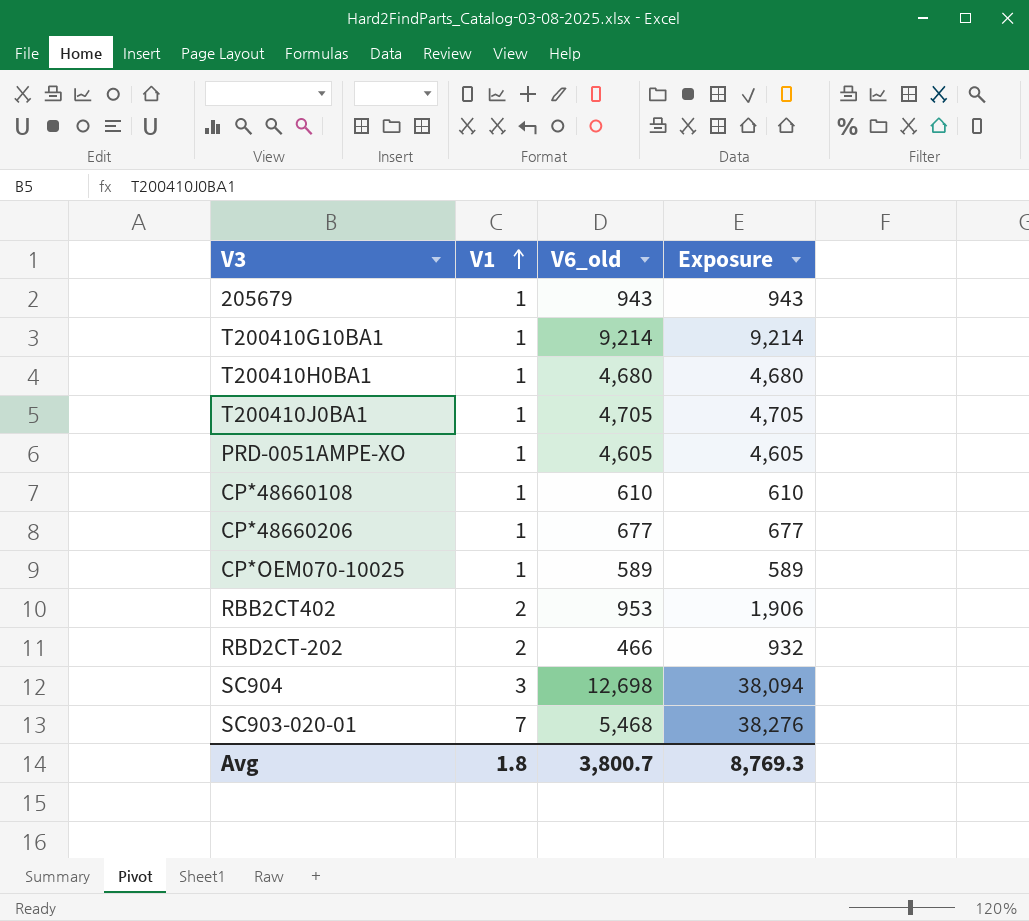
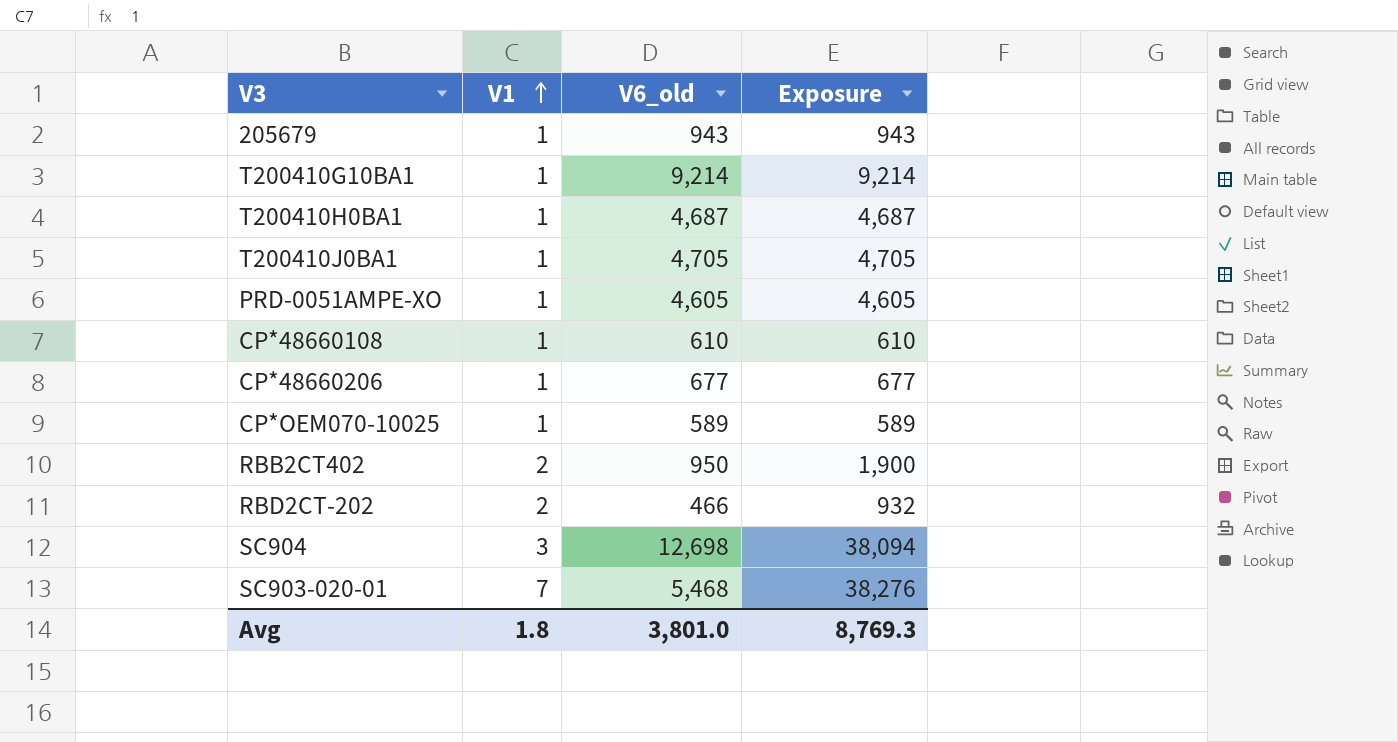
T200410H0BA1 | V6_old: 4,680 -> 4,687
T200410H0BA1 | Exposure: 4,680 -> 4,687
RBB2CT402 | V6_old: 953 -> 950
RBB2CT402 | Exposure: 1,906 -> 1,900
Avg | V6_old: 3,800.7 -> 3,801.0

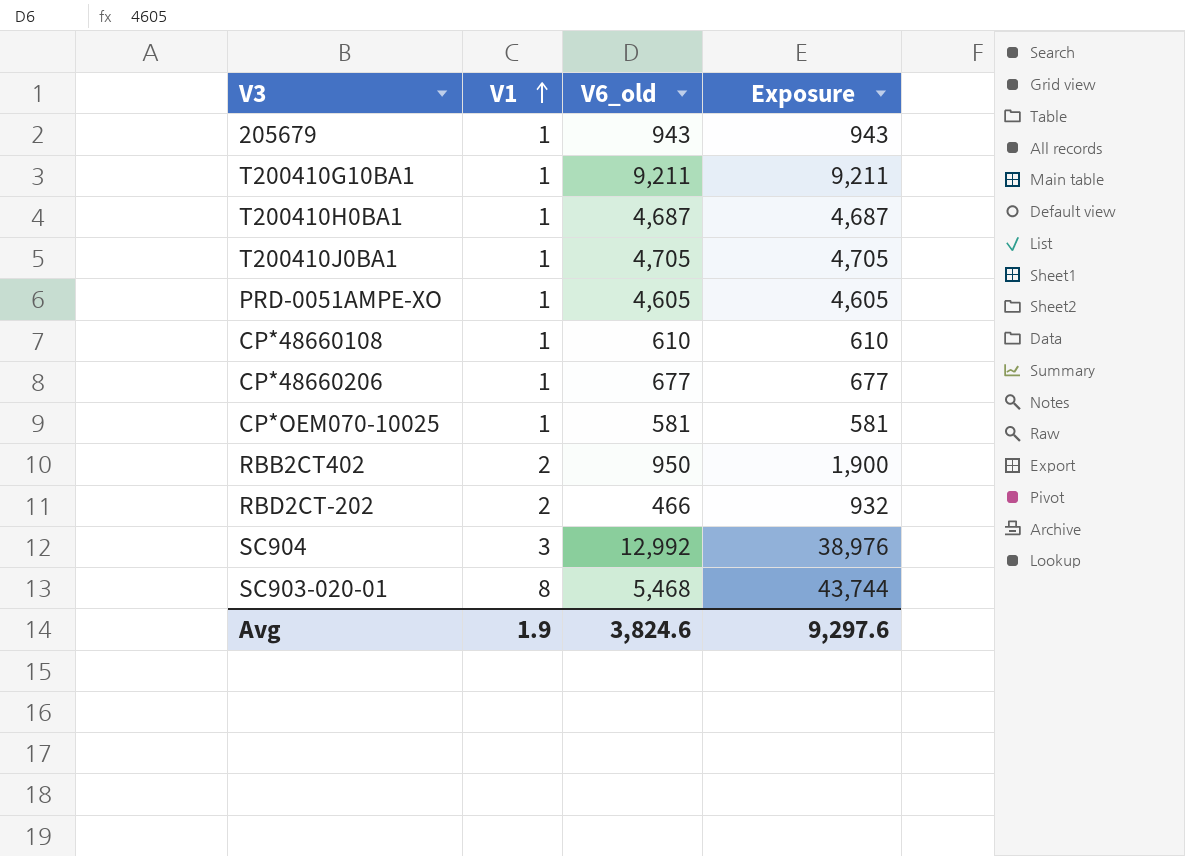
T200410G10BA1 | V6_old: 9,214 -> 9,211
T200410G10BA1 | Exposure: 9,214 -> 9,211
CP*OEM070-10025 | V6_old: 589 -> 581
CP*OEM070-10025 | Exposure: 589 -> 581
SC904 | V6_old: 12,698 -> 12,992
SC904 | Exposure: 38,094 -> 38,976
SC903-020-01 | V1: 7 -> 8
SC903-020-01 | Exposure: 38,276 -> 43,744
Avg | V1: 1.8 -> 1.9
Avg | V6_old: 3,801.0 -> 3,824.6
Avg | Exposure: 8,769.3 -> 9,297.6

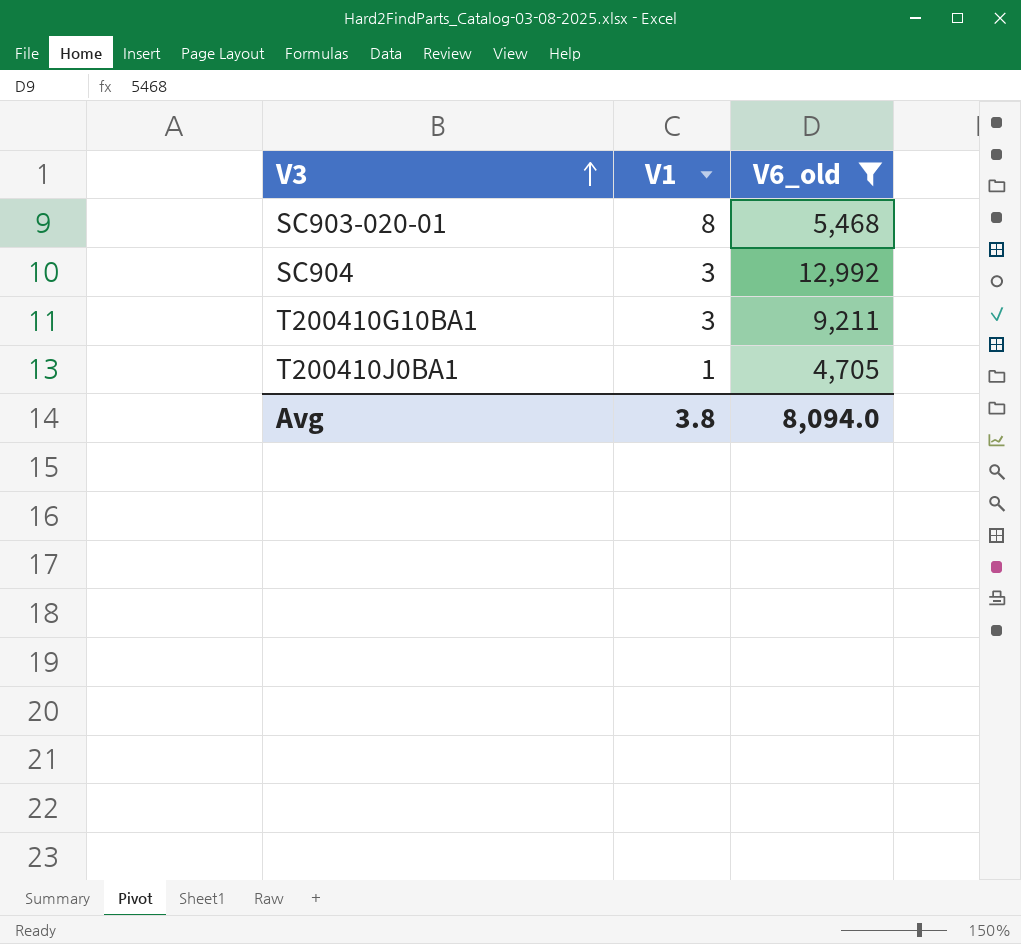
filter: none -> V6_old >= 4,705
row order: V1 ascending -> V3 ascending
column Exposure | formula: [V1] * [V6_old] -> none
T200410G10BA1 | V1: 1 -> 3
Avg | V1: 1.9 -> 3.8
Avg | V6_old: 3,824.6 -> 8,094.0

